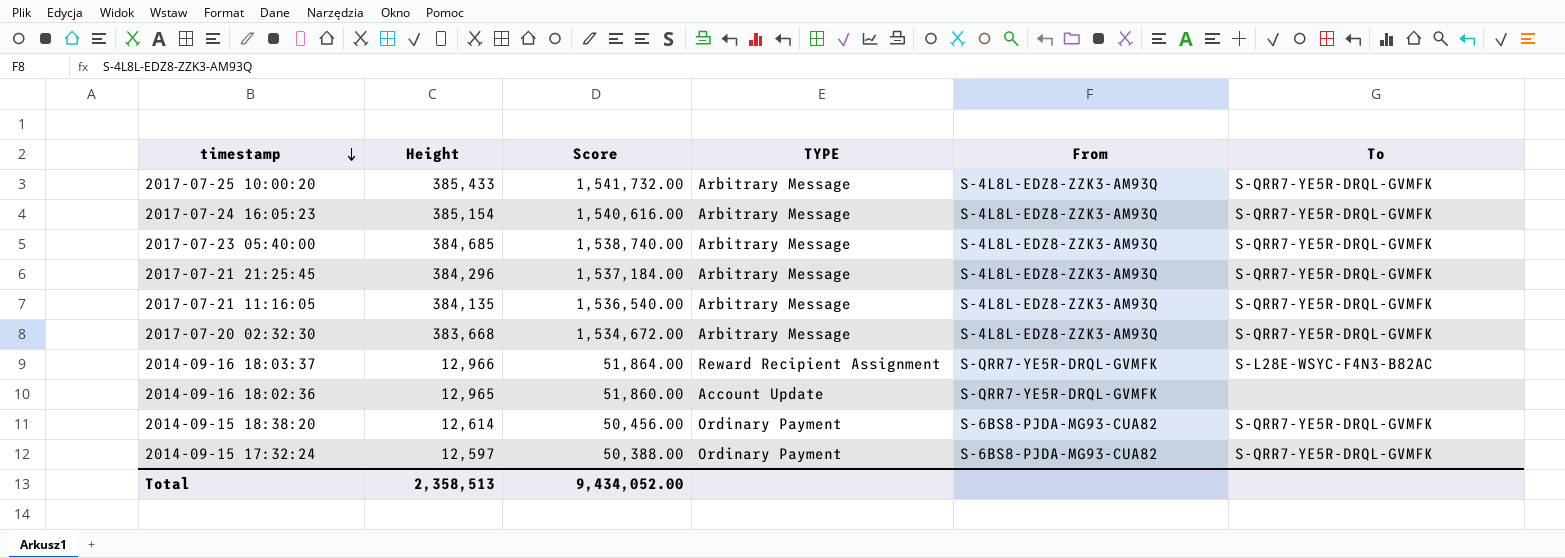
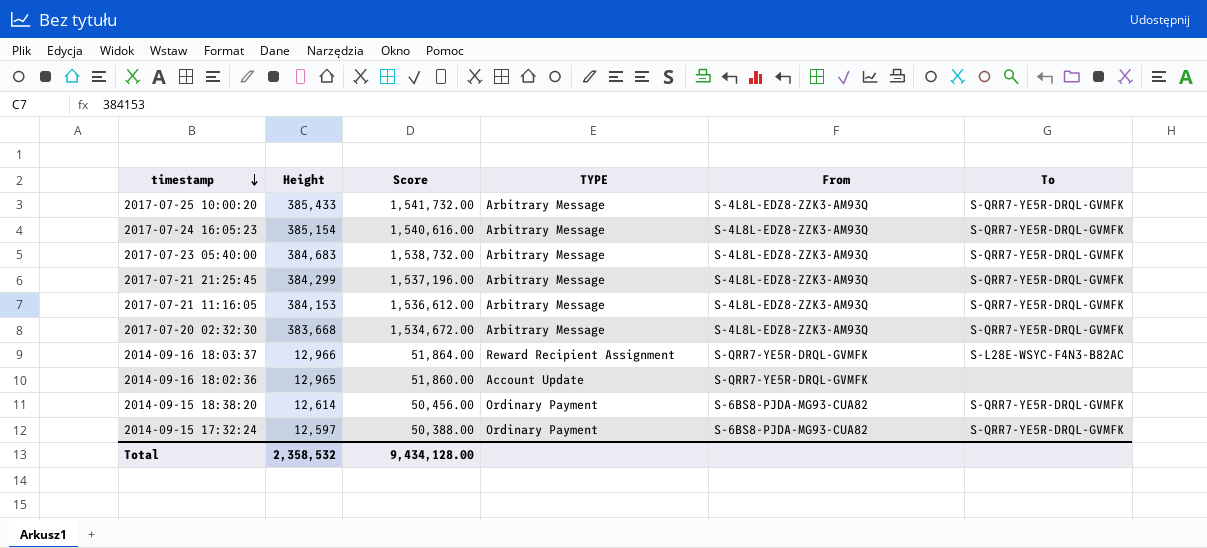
2017-07-23 05:40:00 | Height: 384,685 -> 384,683
2017-07-23 05:40:00 | Score: 1,538,740.00 -> 1,538,732.00
2017-07-21 21:25:45 | Height: 384,296 -> 384,299
2017-07-21 21:25:45 | Score: 1,537,184.00 -> 1,537,196.00
2017-07-21 11:16:05 | Height: 384,135 -> 384,153
2017-07-21 11:16:05 | Score: 1,536,540.00 -> 1,536,612.00
Total | Height: 2,358,513 -> 2,358,532
Total | Score: 9,434,052.00 -> 9,434,128.00

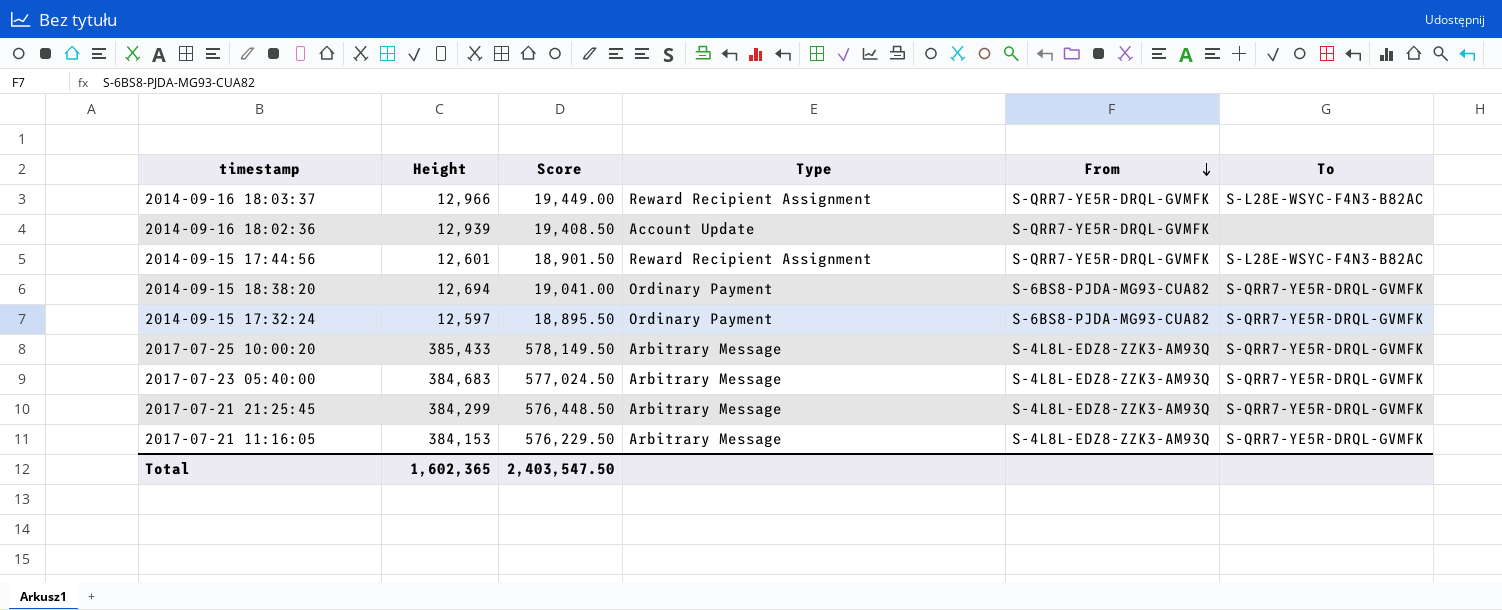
row order: timestamp descending -> From descending
column Score | formula: [Height] * 4 -> [Height] * 1.5
column name: TYPE -> Type
row 2017-07-24 16:05:23: 385,154 | 1,540,616.00 | Arbitrary Message | S-4L8L-EDZ8-ZZK3-AM93Q | S-QRR7-YE5R-DRQL-GVMFK -> none
row 2017-07-20 02:32:30: 383,668 | 1,534,672.00 | Arbitrary Message | S-4L8L-EDZ8-ZZK3-AM93Q | S-QRR7-YE5R-DRQL-GVMFK -> none
2014-09-16 18:02:36 | Height: 12,965 -> 12,939
row 2014-09-15 17:44:56: none -> 12,601 | 18,901.50 | Reward Recipient Assignment | S-QRR7-YE5R-DRQL-GVMFK | S-L28E-WSYC-F4N3-B82AC
2014-09-15 18:38:20 | Height: 12,614 -> 12,694
Total | Height: 2,358,532 -> 1,602,365
Total | Score: 9,434,128.00 -> 2,403,547.50

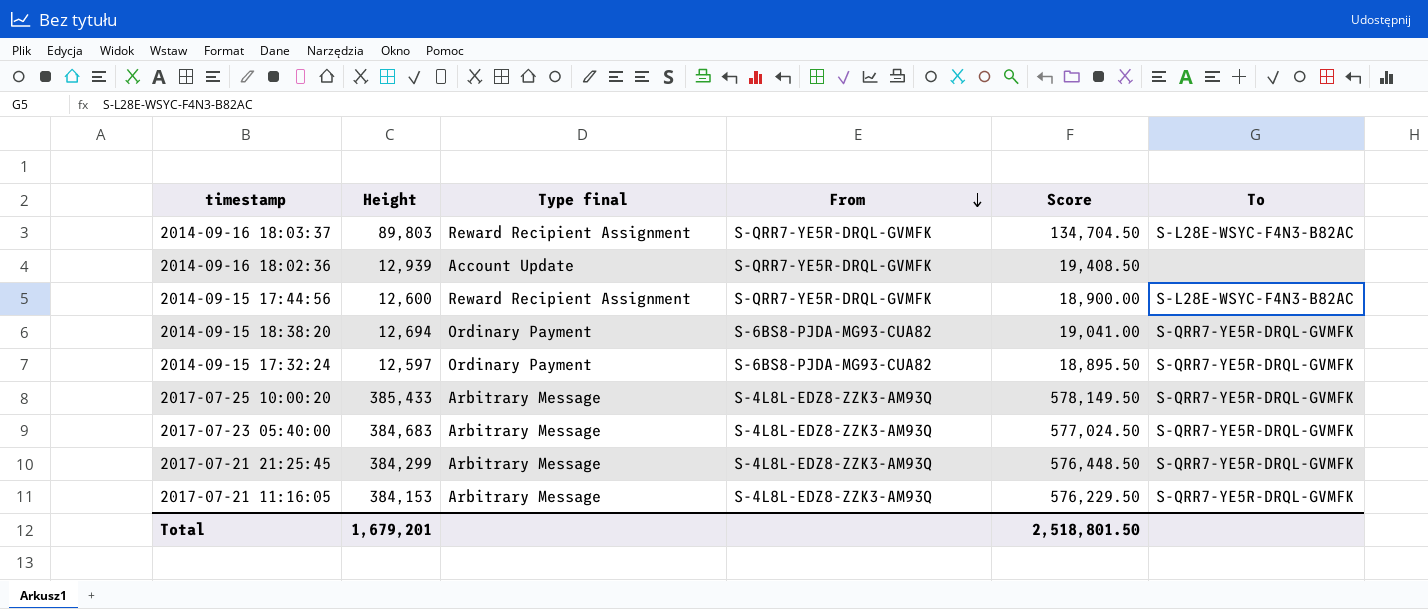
column name: Type -> Type final
column Score | position: 3 -> 5
2014-09-16 18:03:37 | Height: 12,966 -> 89,803
2014-09-16 18:03:37 | Score: 19,449.00 -> 134,704.50
2014-09-15 17:44:56 | Height: 12,601 -> 12,600
2014-09-15 17:44:56 | Score: 18,901.50 -> 18,900.00
Total | Height: 1,602,365 -> 1,679,201
Total | Score: 2,403,547.50 -> 2,518,801.50

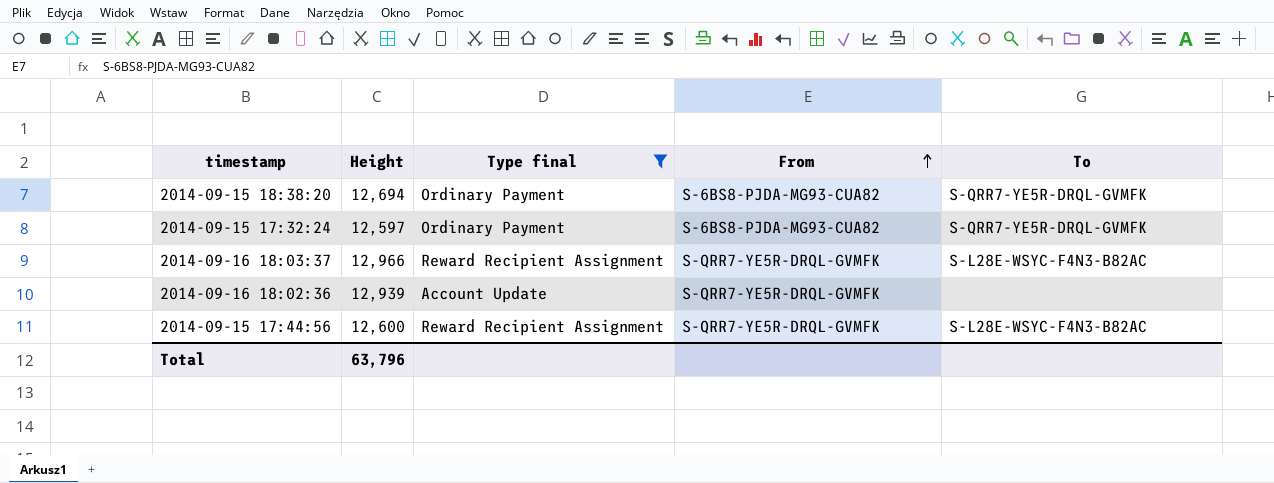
filter: none -> Type final != Arbitrary Message
row order: From descending -> From ascending
column Score | formula: [Height] * 1.5 -> none
2014-09-16 18:03:37 | Height: 89,803 -> 12,966
Total | Height: 1,679,201 -> 63,796

